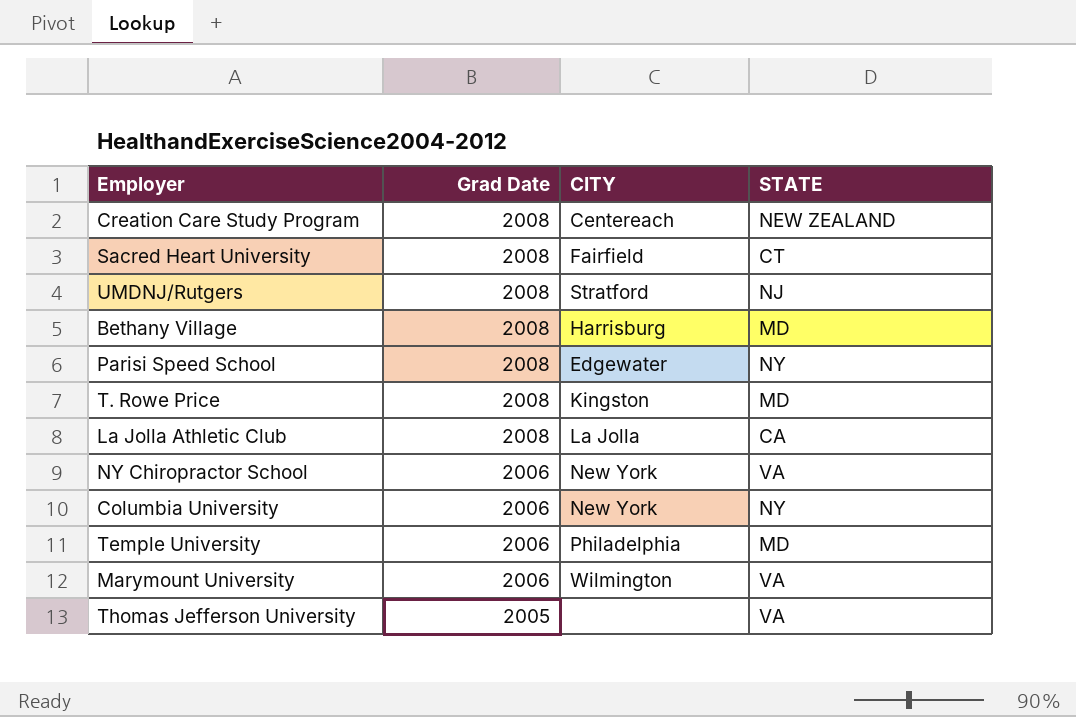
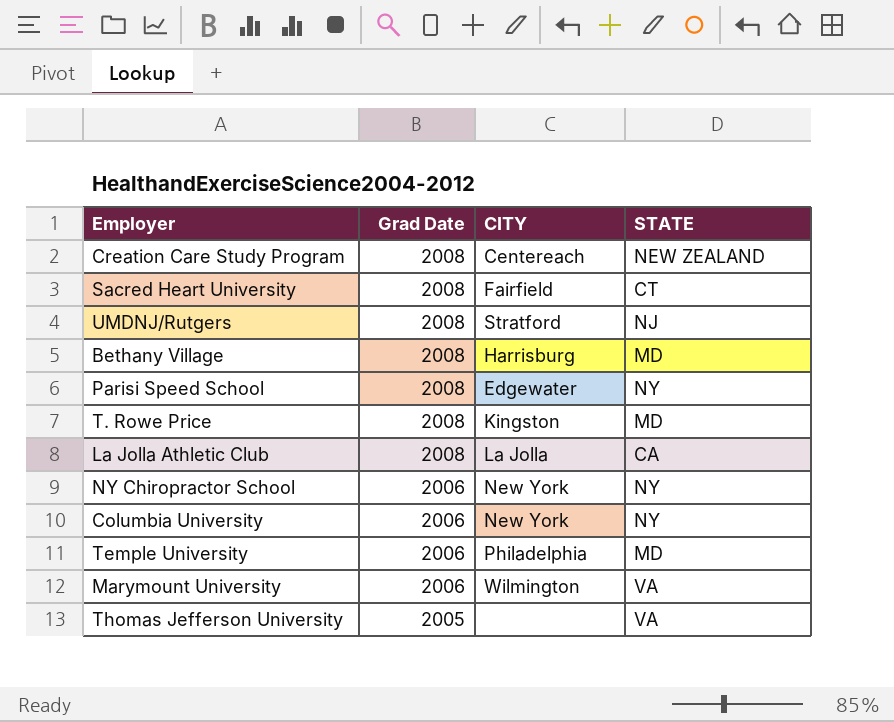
NY Chiropractor School | STATE: VA -> NY

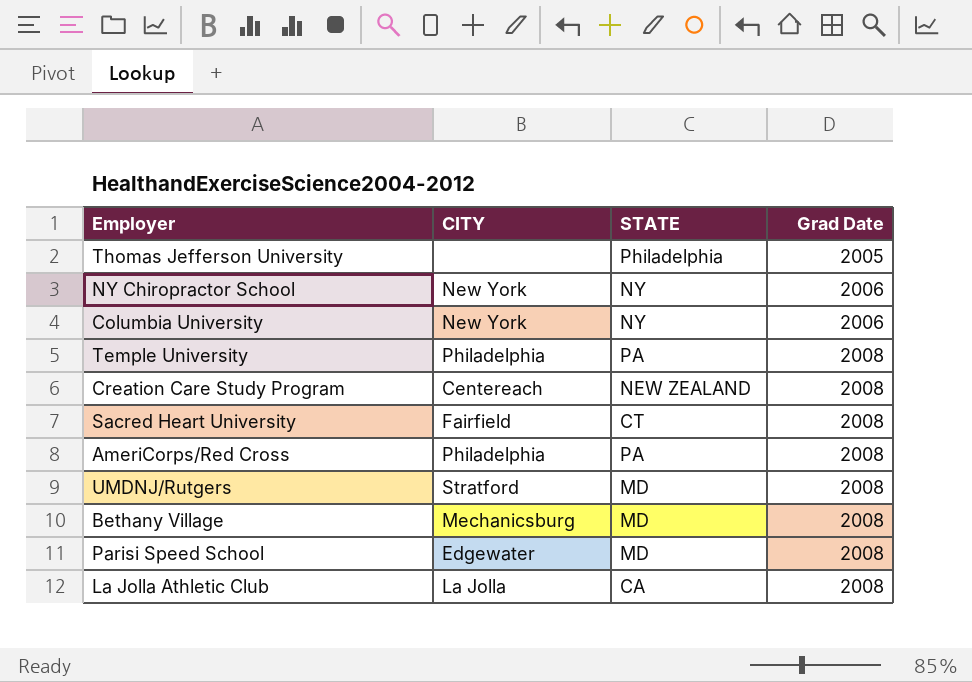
row order: Grad Date descending -> Grad Date ascending
column Grad Date | position: 2 -> 4
row T. Rowe Price: 2008 | Kingston | MD -> none
row Marymount University: 2006 | Wilmington | VA -> none
Thomas Jefferson University | STATE: VA -> Philadelphia
Temple University | STATE: MD -> PA
Temple University | Grad Date: 2006 -> 2008
row AmeriCorps/Red Cross: none -> Philadelphia | PA | 2008
UMDNJ/Rutgers | STATE: NJ -> MD
Bethany Village | CITY: Harrisburg -> Mechanicsburg
Parisi Speed School | STATE: NY -> MD

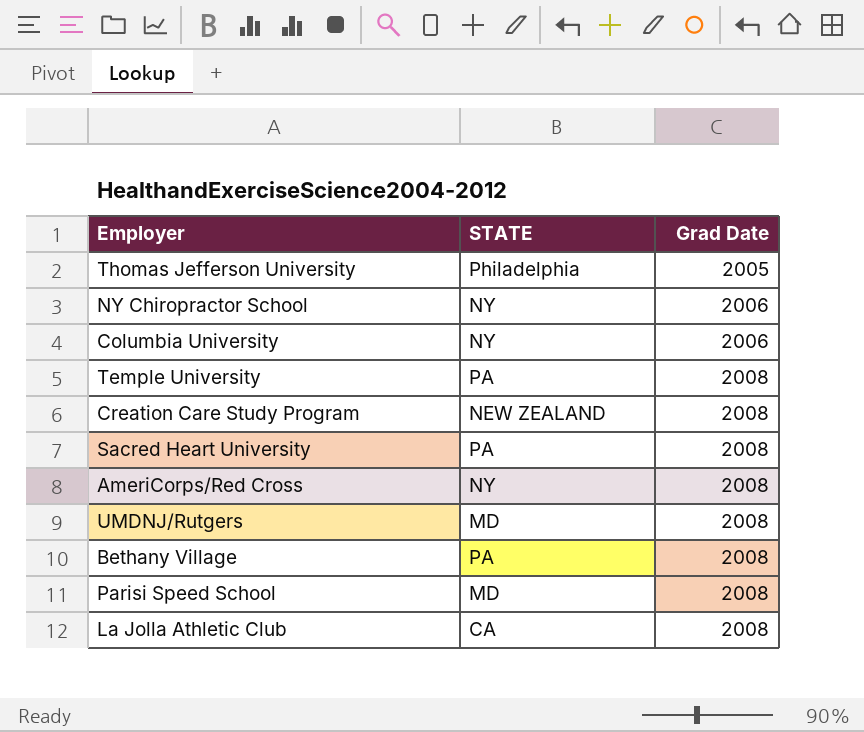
column CITY | position: 2 -> none
Sacred Heart University | STATE: CT -> PA
AmeriCorps/Red Cross | STATE: PA -> NY
Bethany Village | STATE: MD -> PA

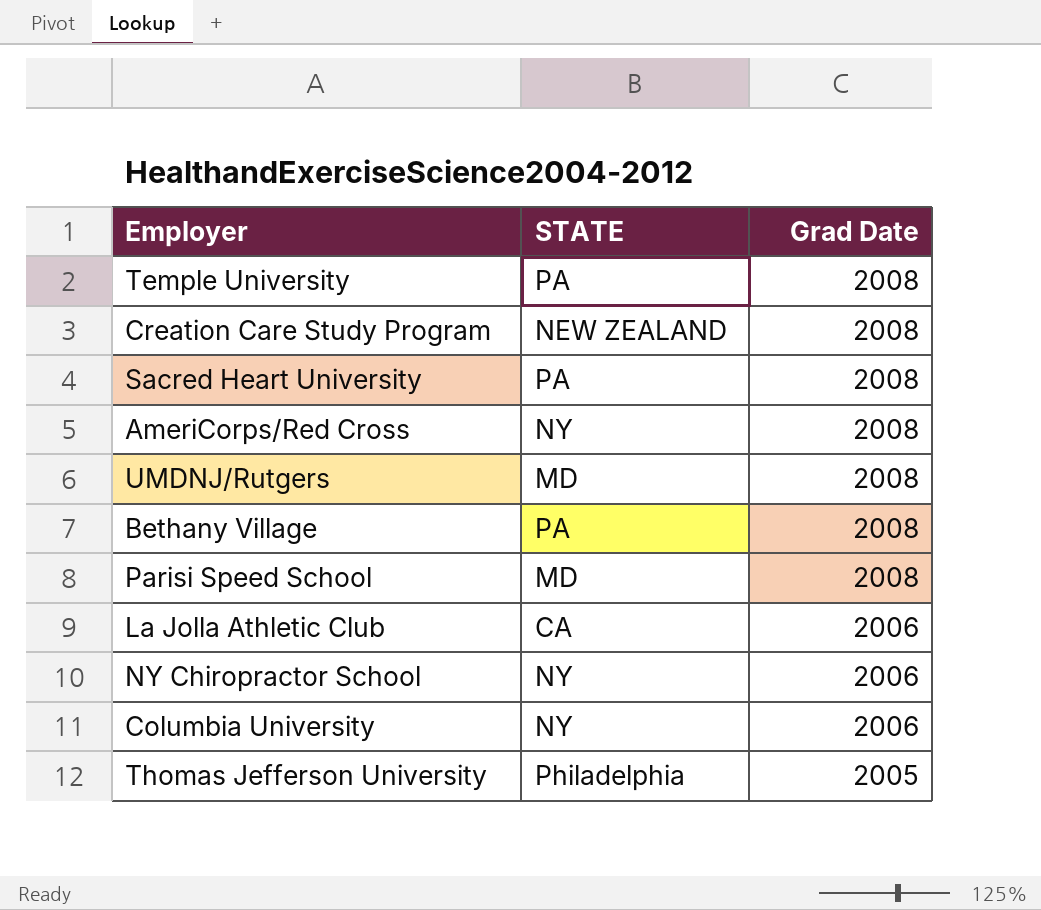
row order: Grad Date ascending -> Grad Date descending
La Jolla Athletic Club | Grad Date: 2008 -> 2006

